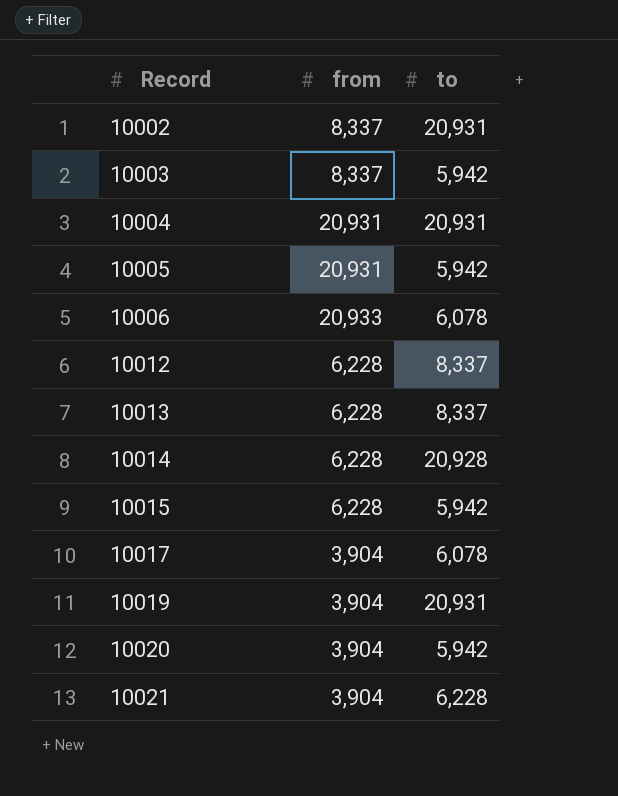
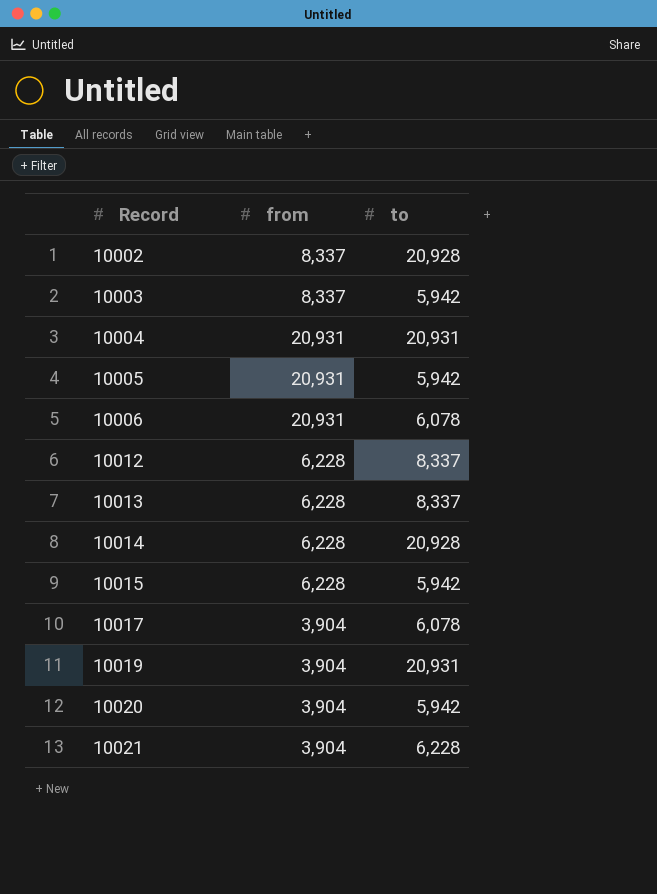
10002 | to: 20,931 -> 20,928
10006 | from: 20,933 -> 20,931

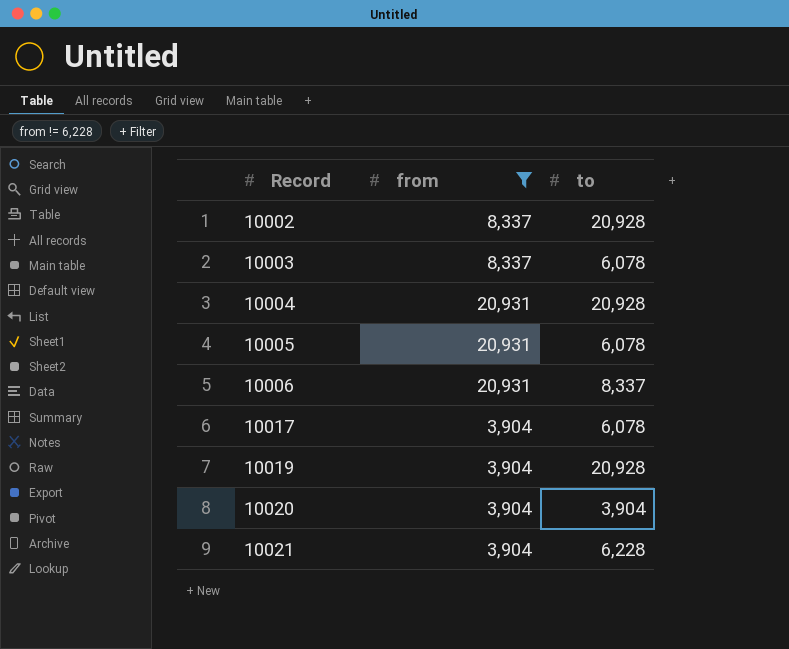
filter: none -> from != 6,228
10003 | to: 5,942 -> 6,078
10004 | to: 20,931 -> 20,928
10005 | to: 5,942 -> 6,078
10006 | to: 6,078 -> 8,337
10019 | to: 20,931 -> 20,928
10020 | to: 5,942 -> 3,904

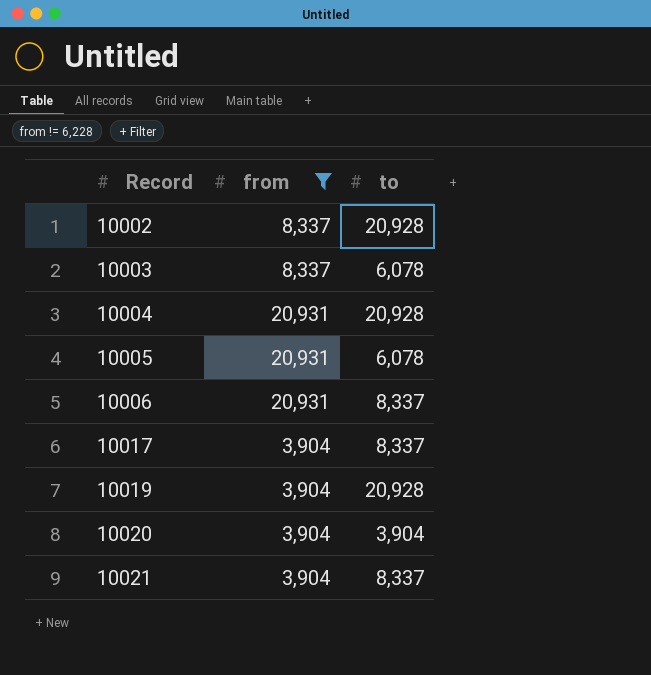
10017 | to: 6,078 -> 8,337
10021 | to: 6,228 -> 8,337

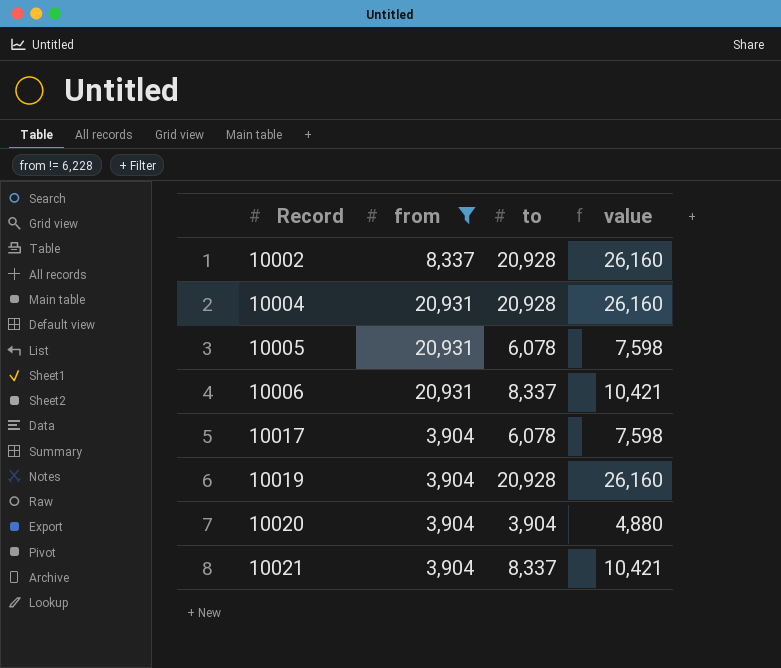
column value | formula: none -> [to] * 1.25
row 10003: 8,337 | 6,078 -> none
10017 | to: 8,337 -> 6,078

